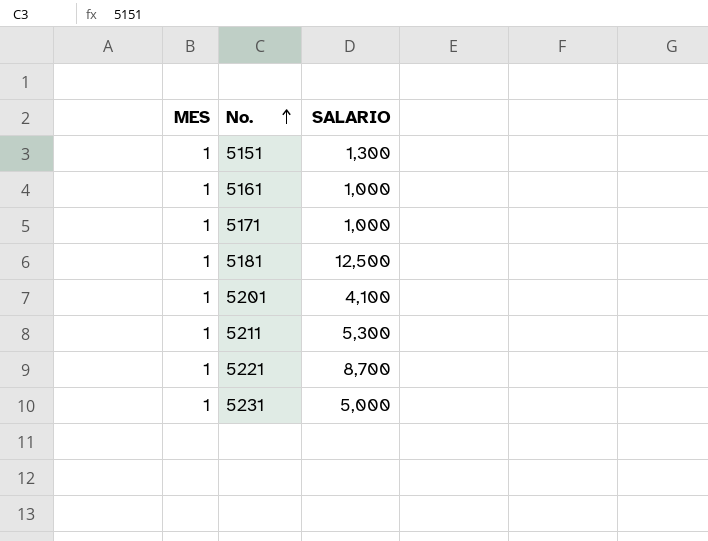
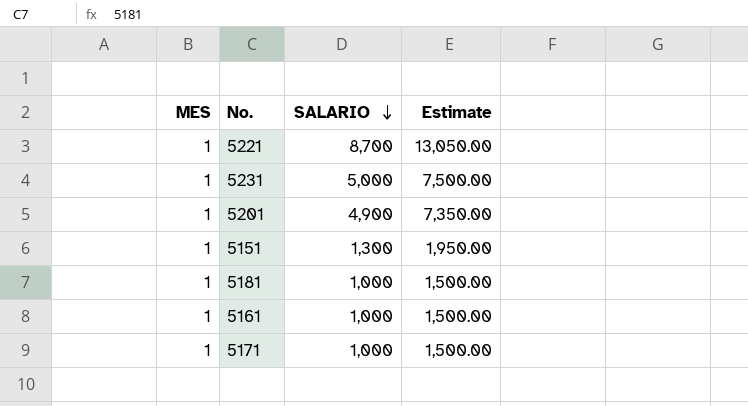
row order: No. ascending -> SALARIO descending
column Estimate | formula: none -> [SALARIO] * 1.5
row 5211: 1 | 5,300 -> none
5201 | SALARIO: 4,100 -> 4,900
5181 | SALARIO: 12,500 -> 1,000

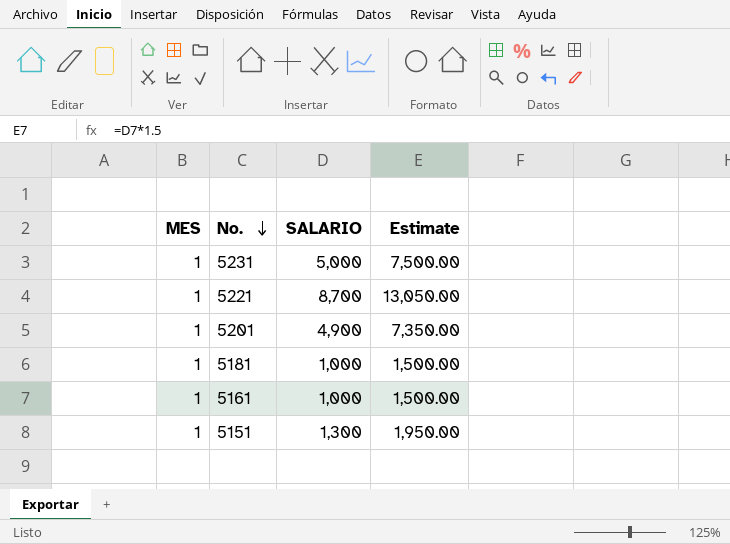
row order: SALARIO descending -> No. descending
row 5171: 1 | 1,000 | 1,500.00 -> none

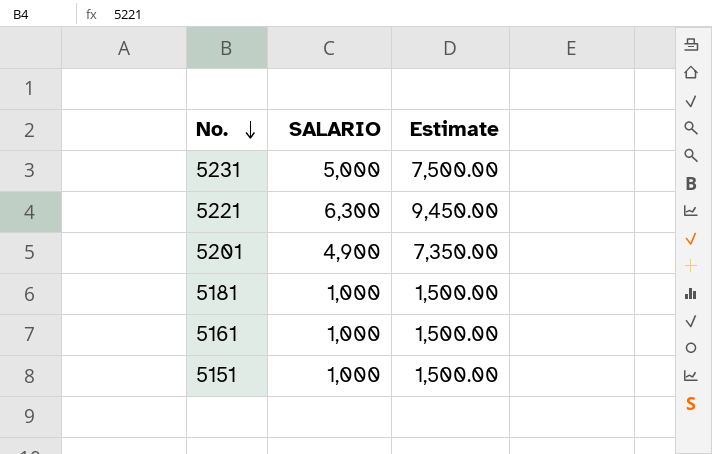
column MES | position: 1 -> none
5221 | SALARIO: 8,700 -> 6,300
5221 | Estimate: 13,050.00 -> 9,450.00
5151 | SALARIO: 1,300 -> 1,000
5151 | Estimate: 1,950.00 -> 1,500.00

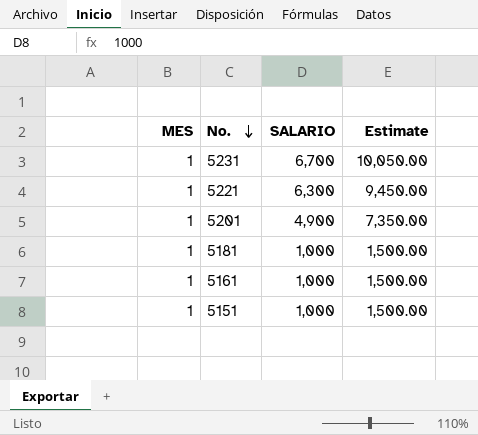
column MES | position: none -> 1
5231 | SALARIO: 5,000 -> 6,700
5231 | Estimate: 7,500.00 -> 10,050.00

